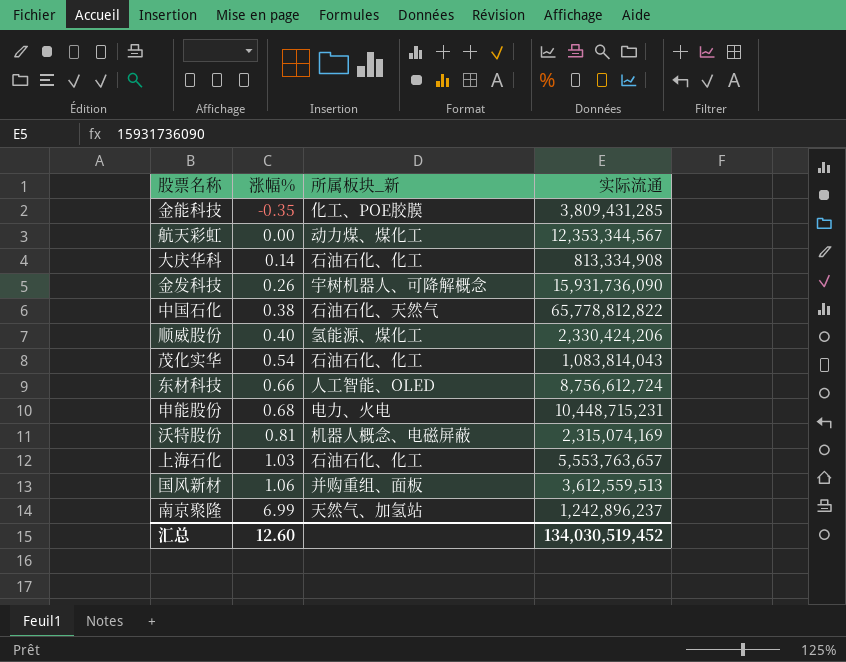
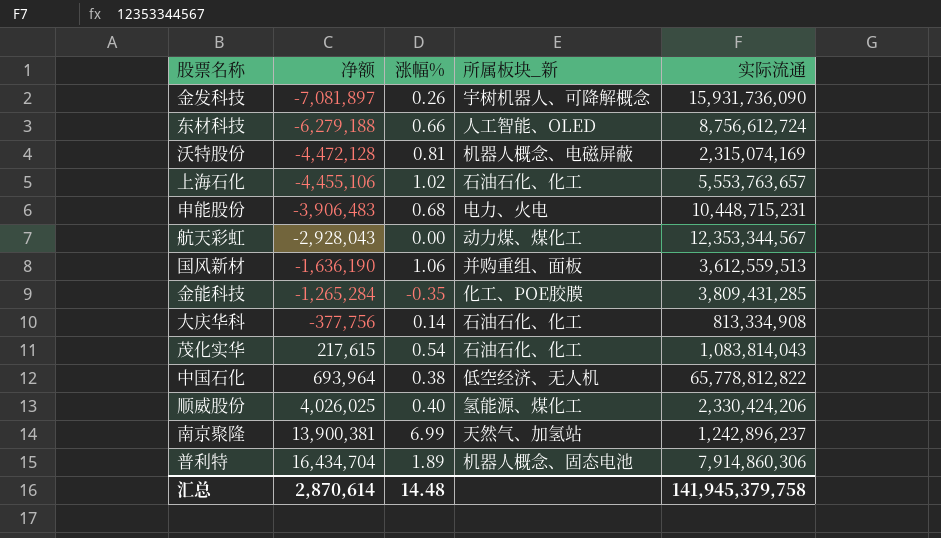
row order: 涨幅% ascending -> 净额 ascending
column 净额 | position: none -> 2
上海石化 | 涨幅%: 1.03 -> 1.02
中国石化 | 所属板块_新: 石油石化、天然气 -> 低空经济、无人机
row 普利特: none -> 16,434,704 | 1.89 | 机器人概念、固态电池 | 7,914,860,306
汇总 | 涨幅%: 12.60 -> 14.48
汇总 | 实际流通: 134,030,519,452 -> 141,945,379,758

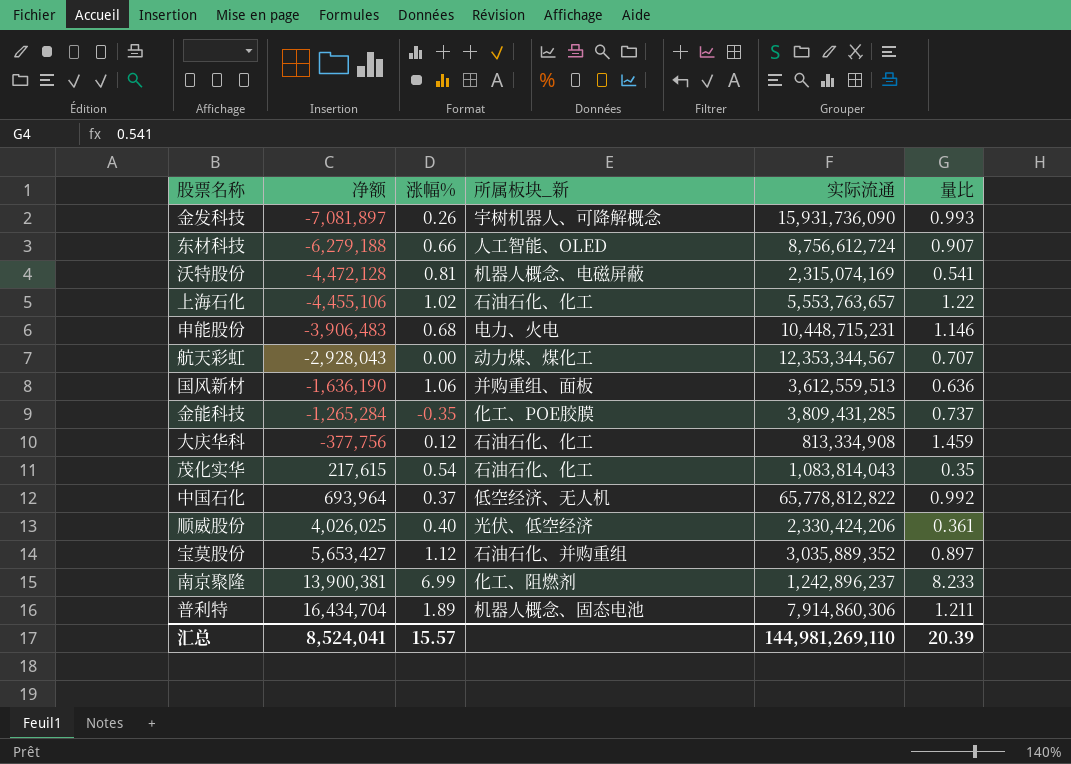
column 量比 | position: none -> 6
大庆华科 | 涨幅%: 0.14 -> 0.12
中国石化 | 涨幅%: 0.38 -> 0.37
顺威股份 | 所属板块_新: 氢能源、煤化工 -> 光伏、低空经济
row 宝莫股份: none -> 5,653,427 | 1.12 | 石油石化、并购重组 | 3,035,889,352 | 0.897
南京聚隆 | 所属板块_新: 天然气、加氢站 -> 化工、阻燃剂
汇总 | 净额: 2,870,614 -> 8,524,041
汇总 | 涨幅%: 14.48 -> 15.57
汇总 | 实际流通: 141,945,379,758 -> 144,981,269,110

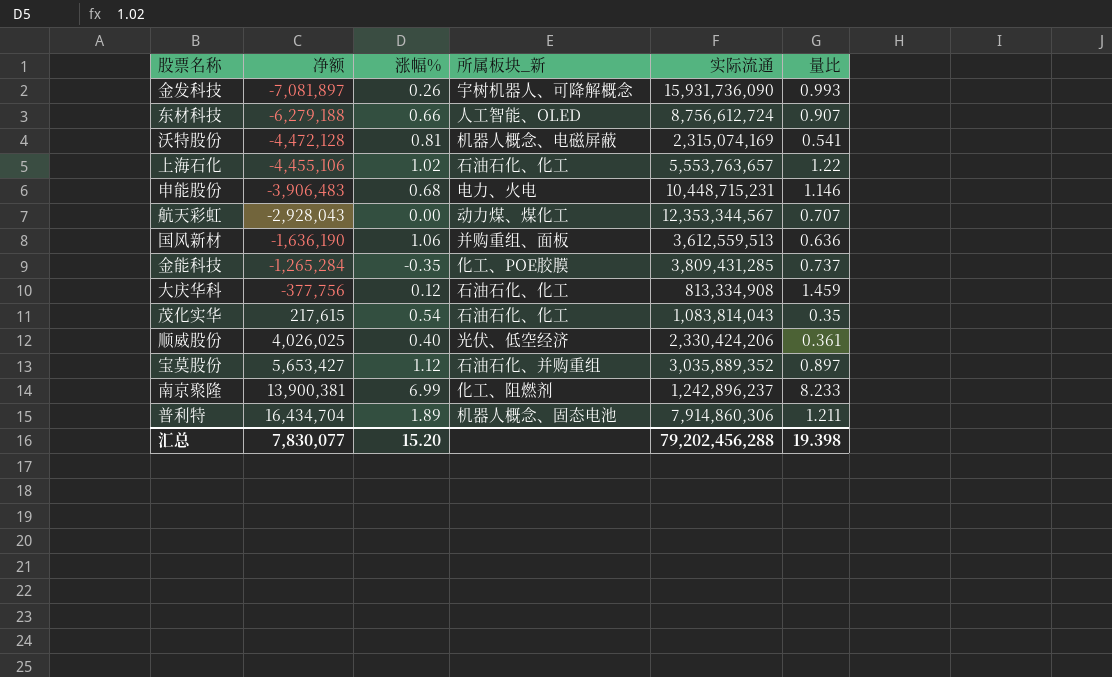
row 中国石化: 693,964 | 0.37 | 低空经济、无人机 | 65,778,812,822 | 0.992 -> none
汇总 | 净额: 8,524,041 -> 7,830,077
汇总 | 涨幅%: 15.57 -> 15.20
汇总 | 实际流通: 144,981,269,110 -> 79,202,456,288
汇总 | 量比: 20.39 -> 19.398

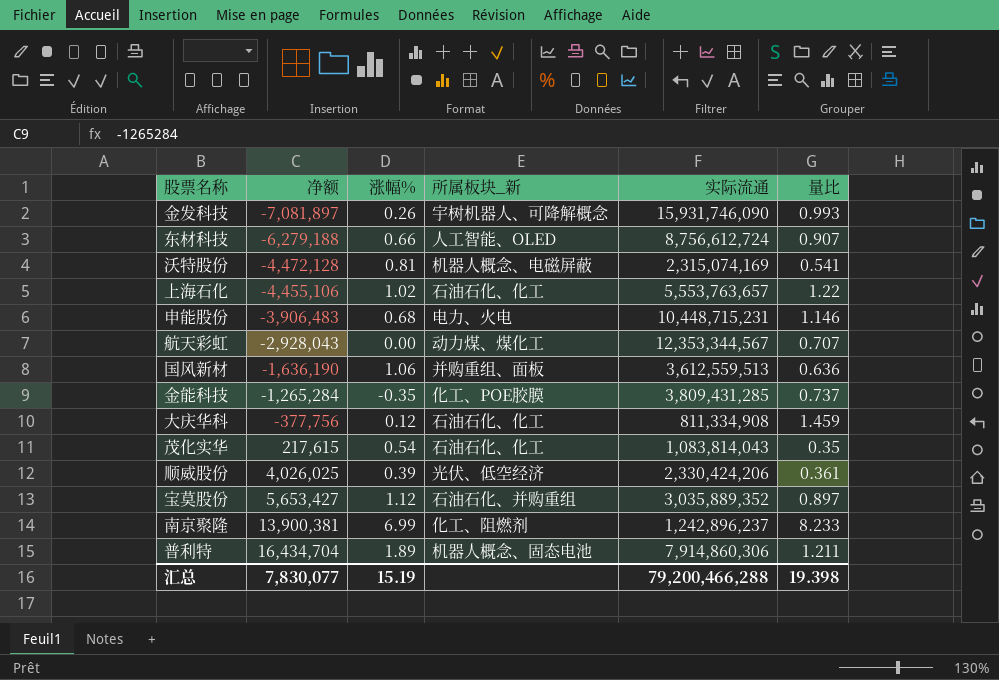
金发科技 | 实际流通: 15,931,736,090 -> 15,931,746,090
大庆华科 | 实际流通: 813,334,908 -> 811,334,908
顺威股份 | 涨幅%: 0.40 -> 0.39
汇总 | 涨幅%: 15.20 -> 15.19
汇总 | 实际流通: 79,202,456,288 -> 79,200,466,288

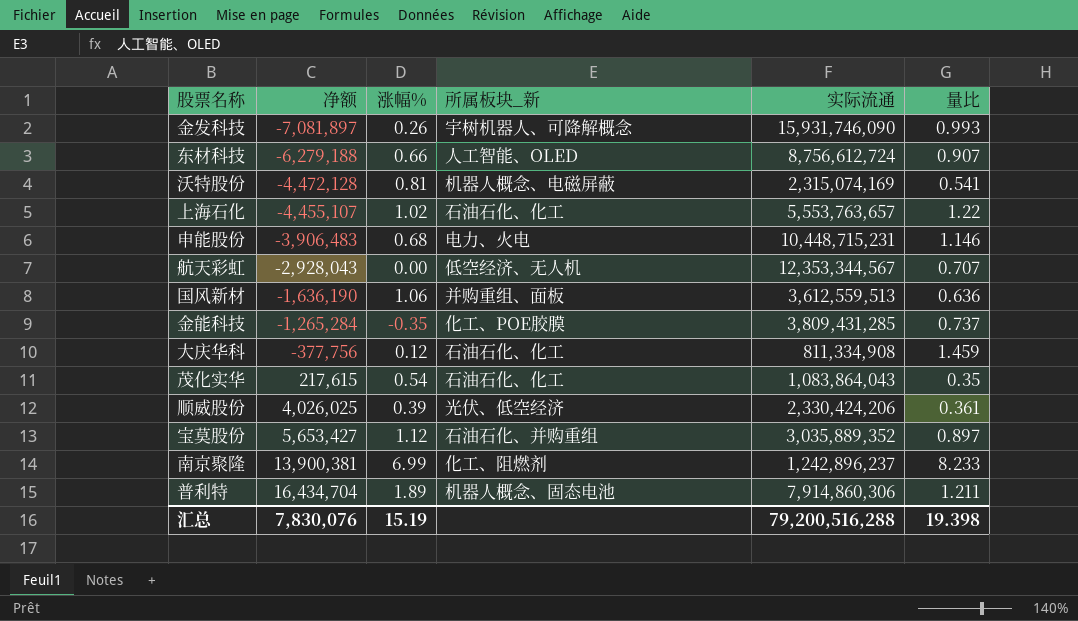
上海石化 | 净额: -4,455,106 -> -4,455,107
航天彩虹 | 所属板块_新: 动力煤、煤化工 -> 低空经济、无人机
茂化实华 | 实际流通: 1,083,814,043 -> 1,083,864,043
汇总 | 净额: 7,830,077 -> 7,830,076
汇总 | 实际流通: 79,200,466,288 -> 79,200,516,288

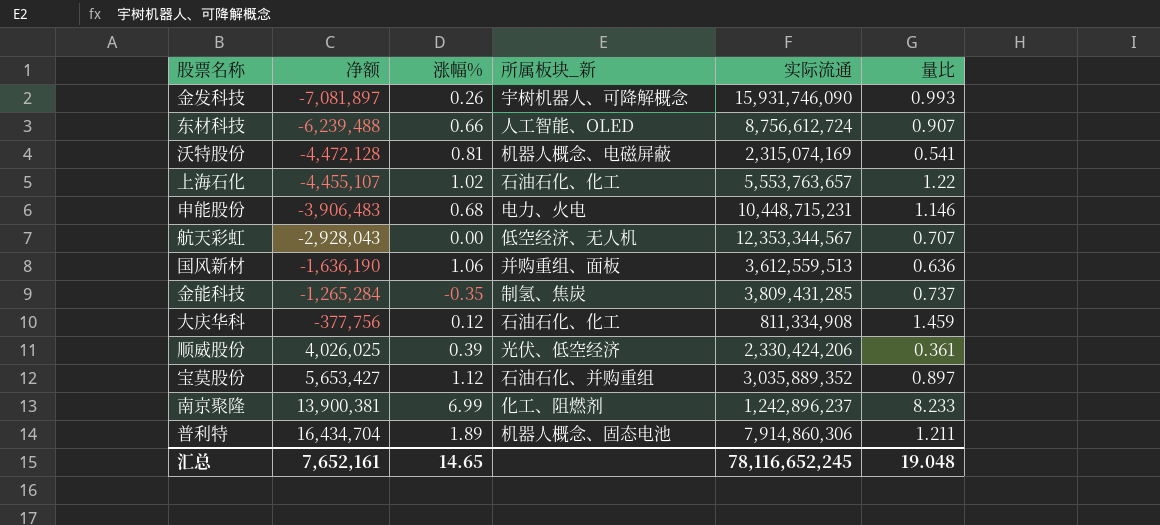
row 茂化实华: 217,615 | 0.54 | 石油石化、化工 | 1,083,864,043 | 0.35 -> none
东材科技 | 净额: -6,279,188 -> -6,239,488
金能科技 | 所属板块_新: 化工、POE胶膜 -> 制氢、焦炭
汇总 | 净额: 7,830,076 -> 7,652,161
汇总 | 涨幅%: 15.19 -> 14.65
汇总 | 实际流通: 79,200,516,288 -> 78,116,652,245
汇总 | 量比: 19.398 -> 19.048

